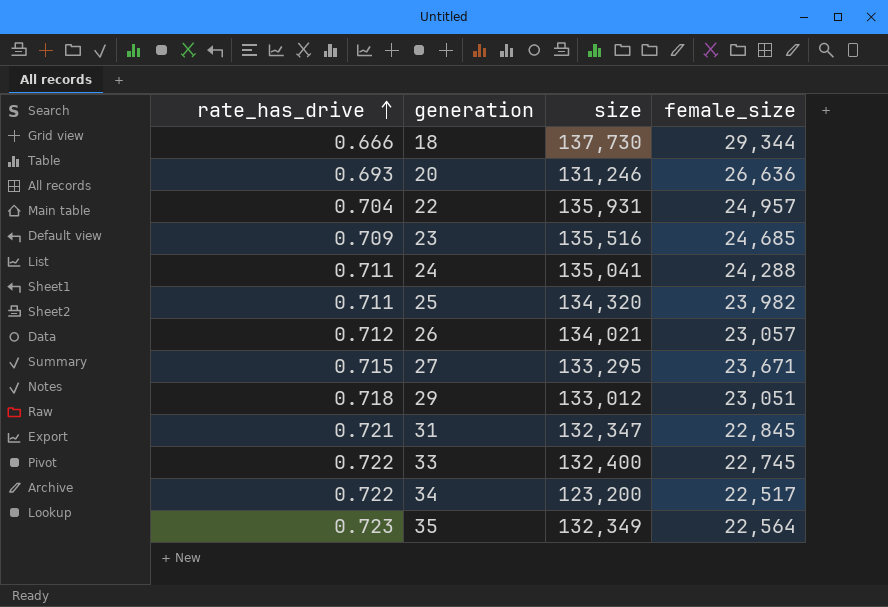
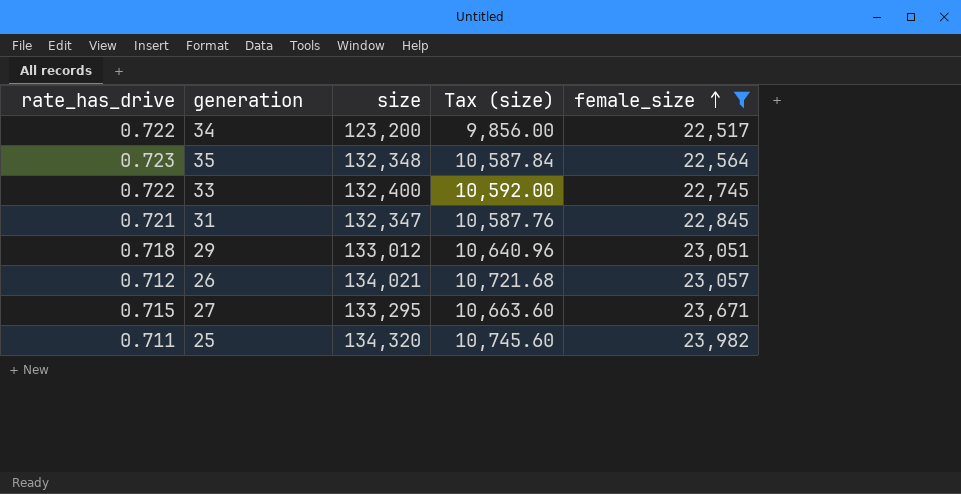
filter: none -> female_size <= 23,982
row order: rate_has_drive ascending -> female_size ascending
column Tax (size) | formula: none -> [size] * 0.08
35 | size: 132,349 -> 132,348

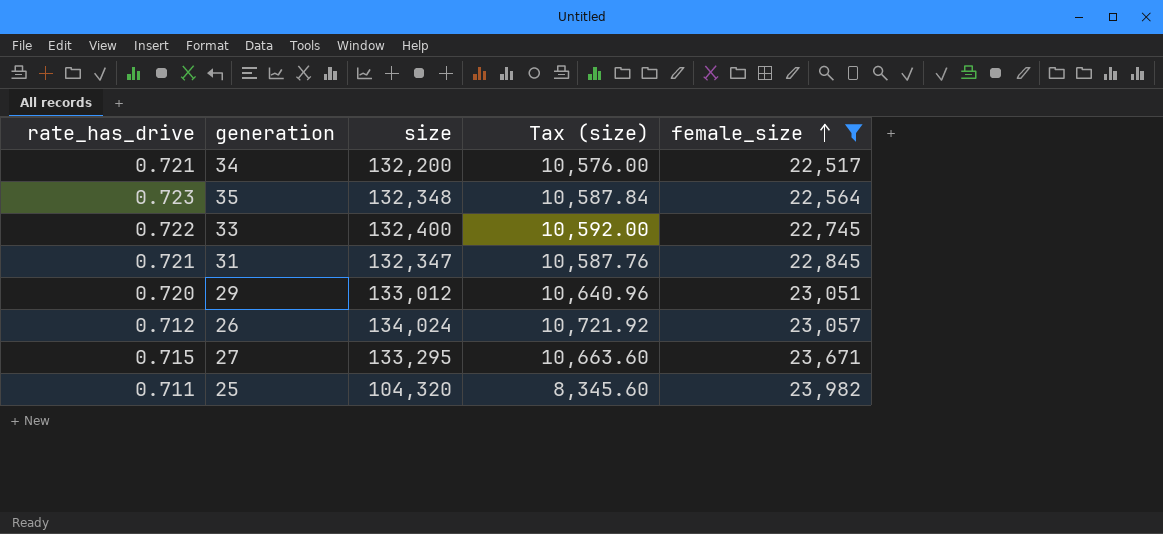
34 | rate_has_drive: 0.722 -> 0.721
34 | size: 123,200 -> 132,200
34 | Tax (size): 9,856.00 -> 10,576.00
29 | rate_has_drive: 0.718 -> 0.720
26 | size: 134,021 -> 134,024
26 | Tax (size): 10,721.68 -> 10,721.92
25 | size: 134,320 -> 104,320
25 | Tax (size): 10,745.60 -> 8,345.60

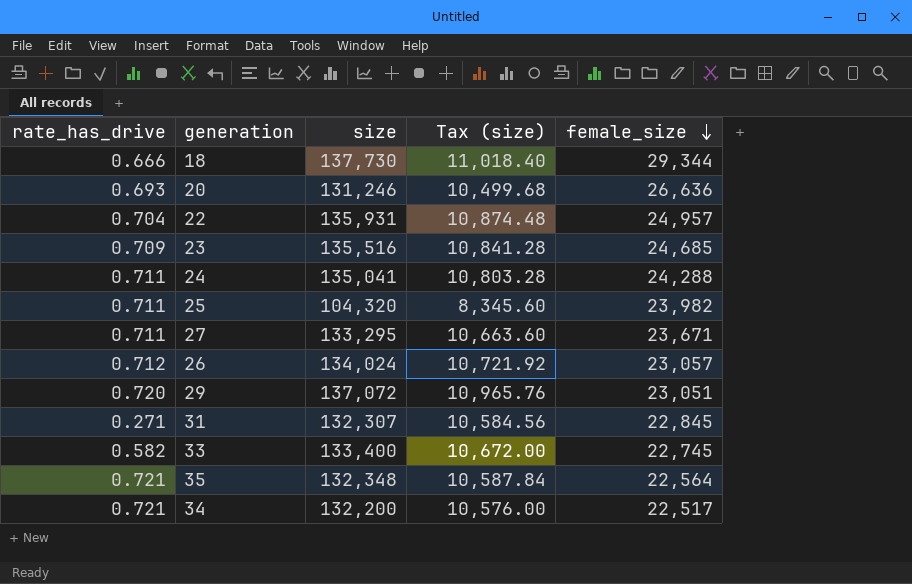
filter: female_size <= 23,982 -> none
row order: female_size ascending -> female_size descending
27 | rate_has_drive: 0.715 -> 0.711
29 | size: 133,012 -> 137,072
29 | Tax (size): 10,640.96 -> 10,965.76
31 | rate_has_drive: 0.721 -> 0.271
31 | size: 132,347 -> 132,307
31 | Tax (size): 10,587.76 -> 10,584.56
33 | rate_has_drive: 0.722 -> 0.582
33 | size: 132,400 -> 133,400
33 | Tax (size): 10,592.00 -> 10,672.00
35 | rate_has_drive: 0.723 -> 0.721

